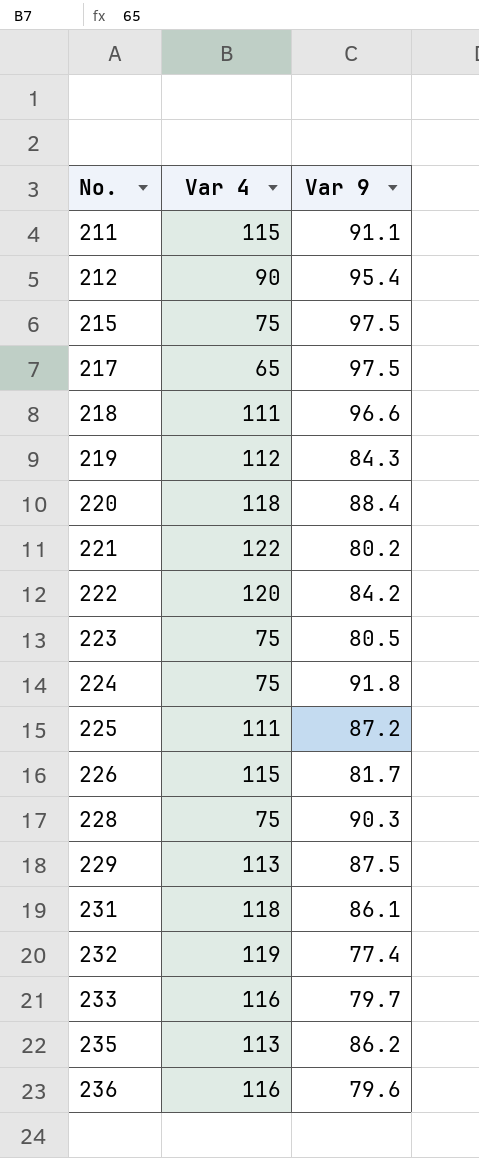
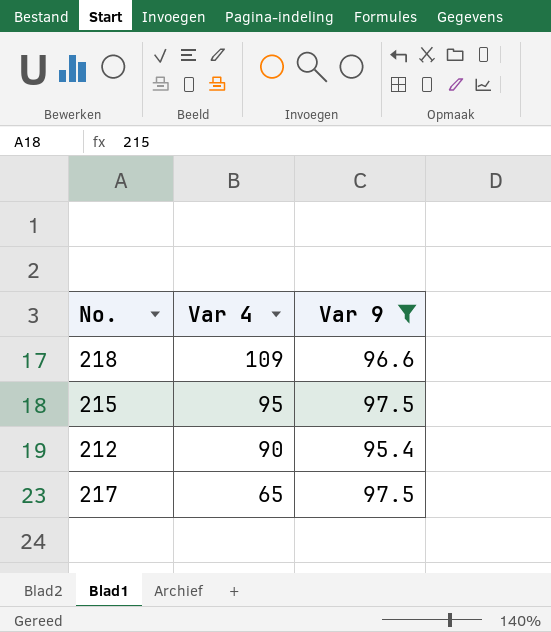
filter: none -> Var 9 >= 95.4
row order: No. ascending -> Var 4 descending
218 | Var 4: 111 -> 109
215 | Var 4: 75 -> 95

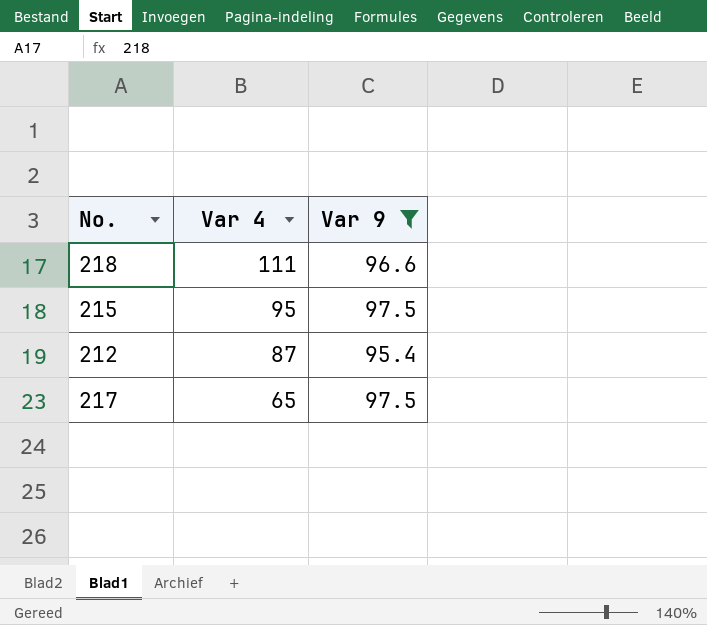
218 | Var 4: 109 -> 111
212 | Var 4: 90 -> 87

